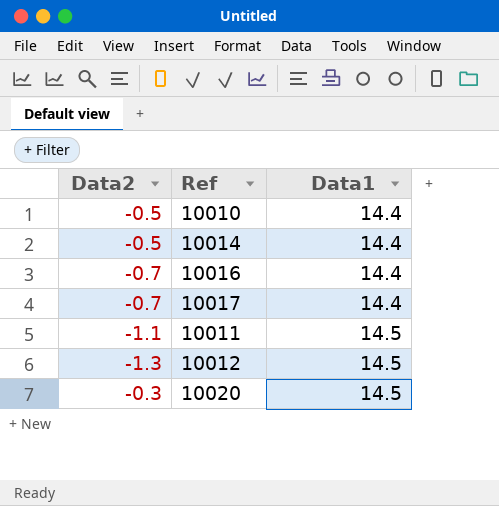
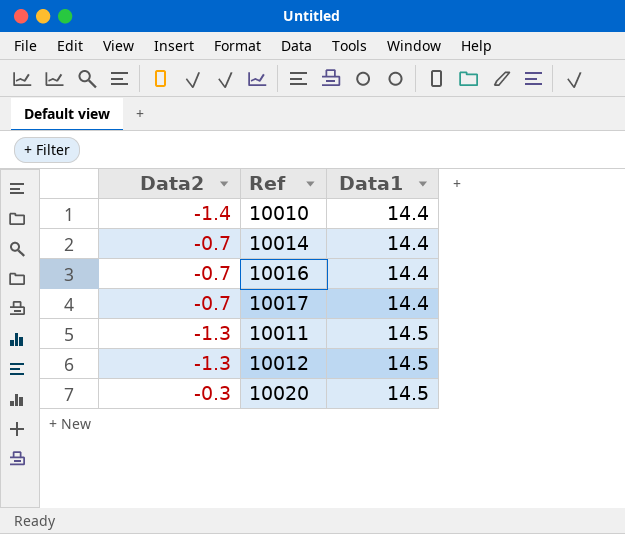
10010 | Data2: -0.5 -> -1.4
10014 | Data2: -0.5 -> -0.7
10011 | Data2: -1.1 -> -1.3

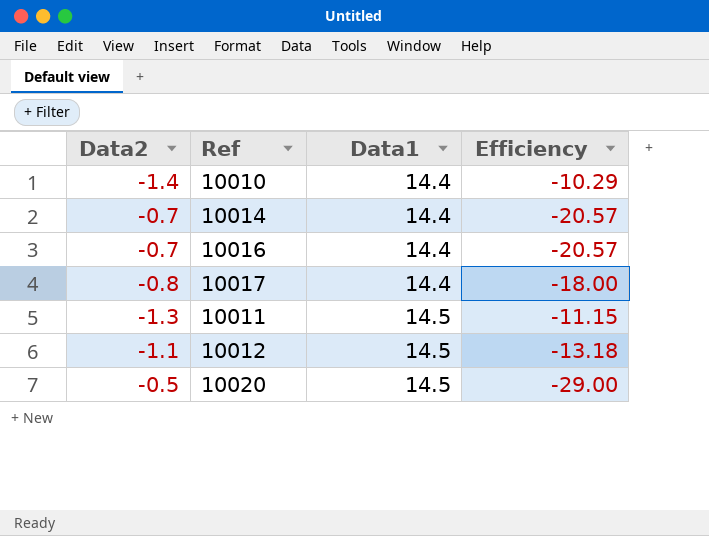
column Efficiency | formula: none -> [Data1] / [Data2]
10017 | Data2: -0.7 -> -0.8
10012 | Data2: -1.3 -> -1.1
10020 | Data2: -0.3 -> -0.5

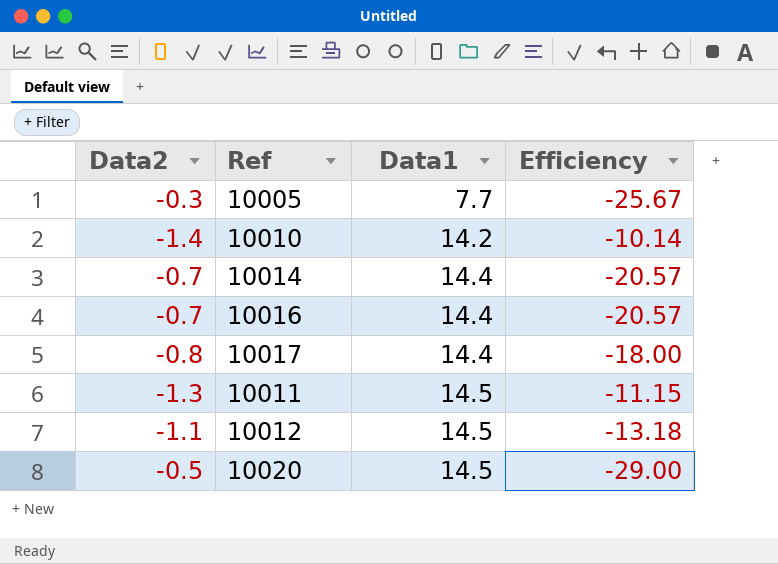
row 10005: none -> -0.3 | 7.7 | -25.67
10010 | Data1: 14.4 -> 14.2
10010 | Efficiency: -10.29 -> -10.14

